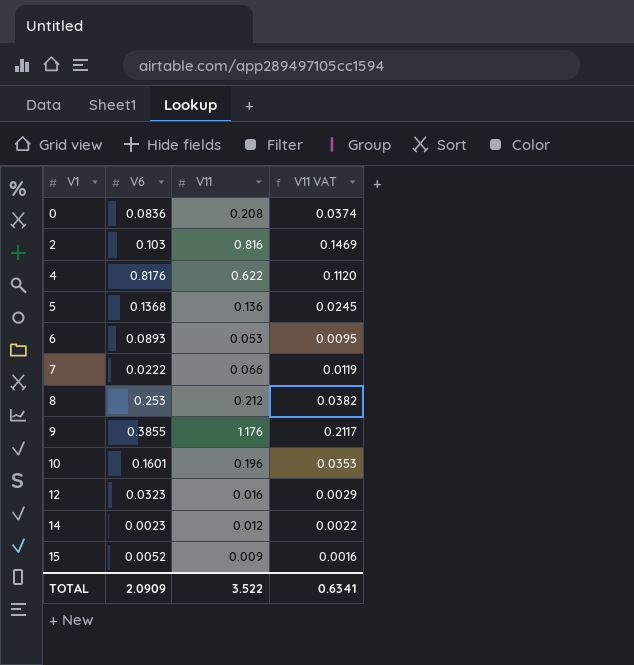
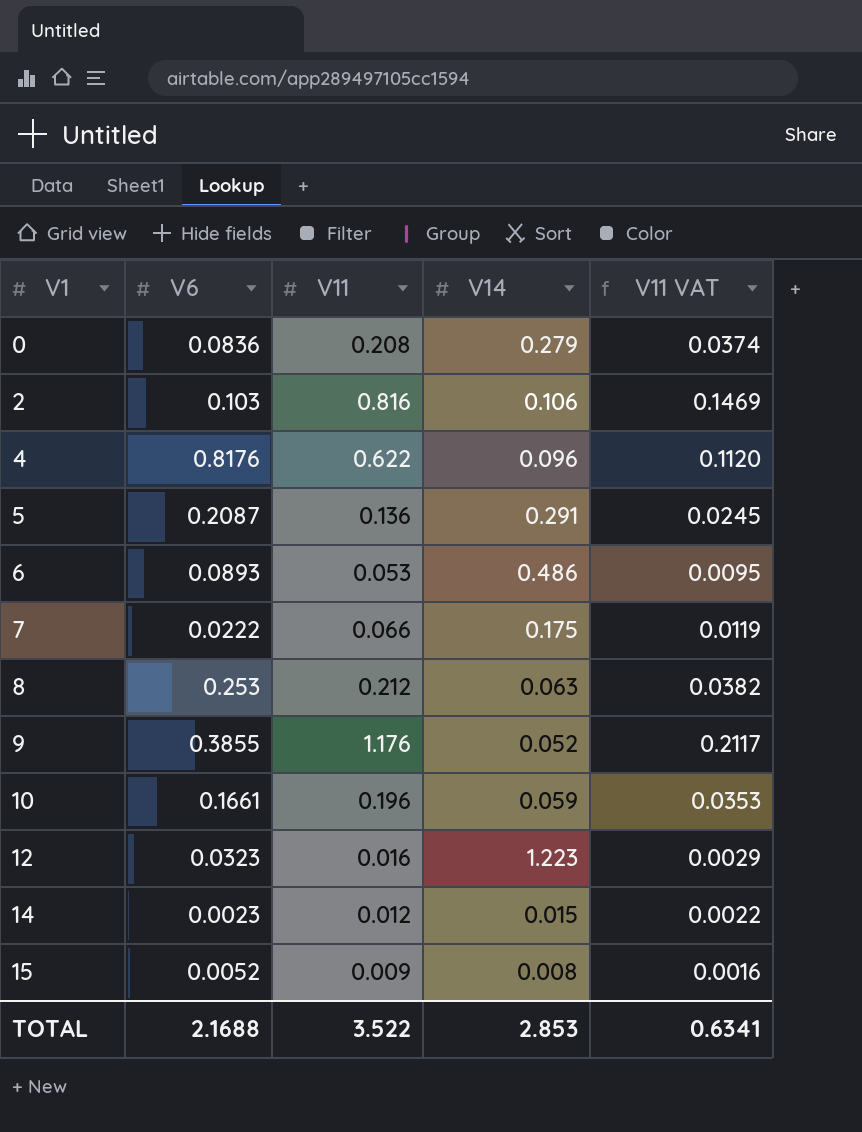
column V14 | position: none -> 4
5 | V6: 0.1368 -> 0.2087
10 | V6: 0.1601 -> 0.1661
TOTAL | V6: 2.0909 -> 2.1688

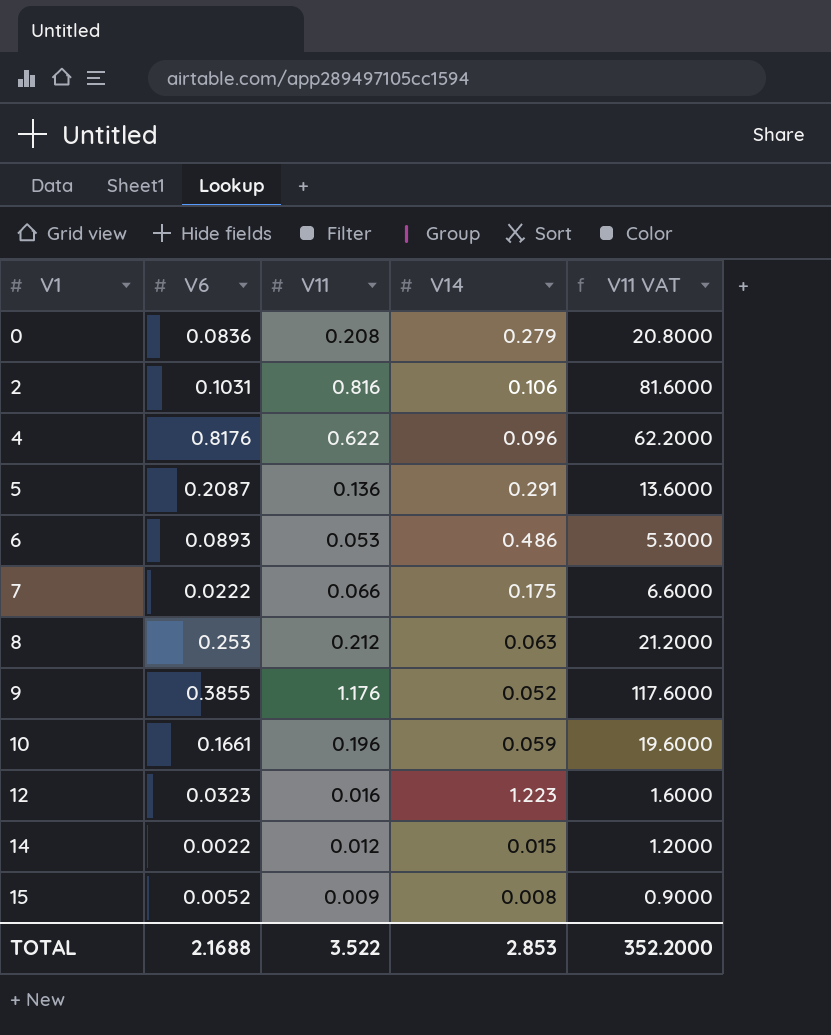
column V11 VAT | formula: [V11] * 0.18 -> [V11] * 100
2 | V6: 0.103 -> 0.1031
14 | V6: 0.0023 -> 0.0022
TOTAL | V11 VAT: 0.6341 -> 352.2000

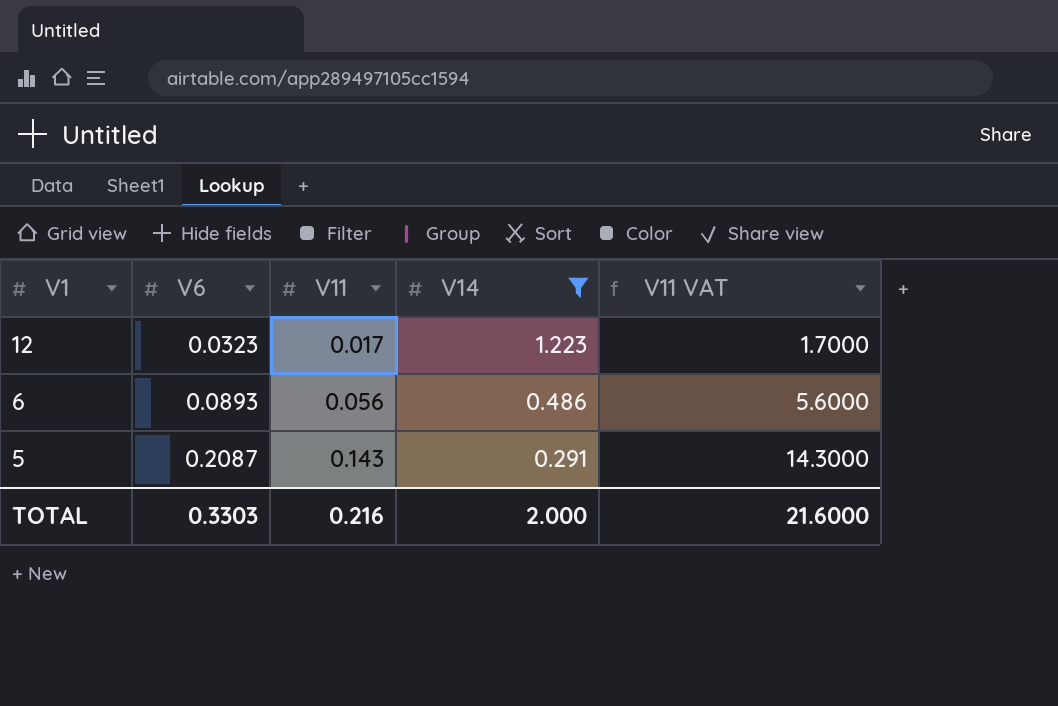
filter: none -> V14 >= 0.291
row order: V1 ascending -> V1 descending
12 | V11: 0.016 -> 0.017
12 | V11 VAT: 1.6000 -> 1.7000
6 | V11: 0.053 -> 0.056
6 | V11 VAT: 5.3000 -> 5.6000
5 | V11: 0.136 -> 0.143
5 | V11 VAT: 13.6000 -> 14.3000
TOTAL | V6: 2.1688 -> 0.3303
TOTAL | V11: 3.522 -> 0.216
TOTAL | V14: 2.853 -> 2.000
TOTAL | V11 VAT: 352.2000 -> 21.6000

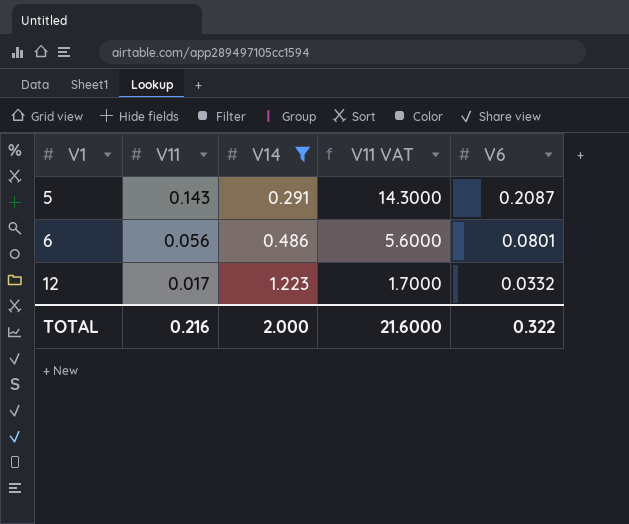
row order: V1 descending -> V1 ascending
column V6 | position: 2 -> 5
6 | V6: 0.0893 -> 0.0801
12 | V6: 0.0323 -> 0.0332
TOTAL | V6: 0.3303 -> 0.322

